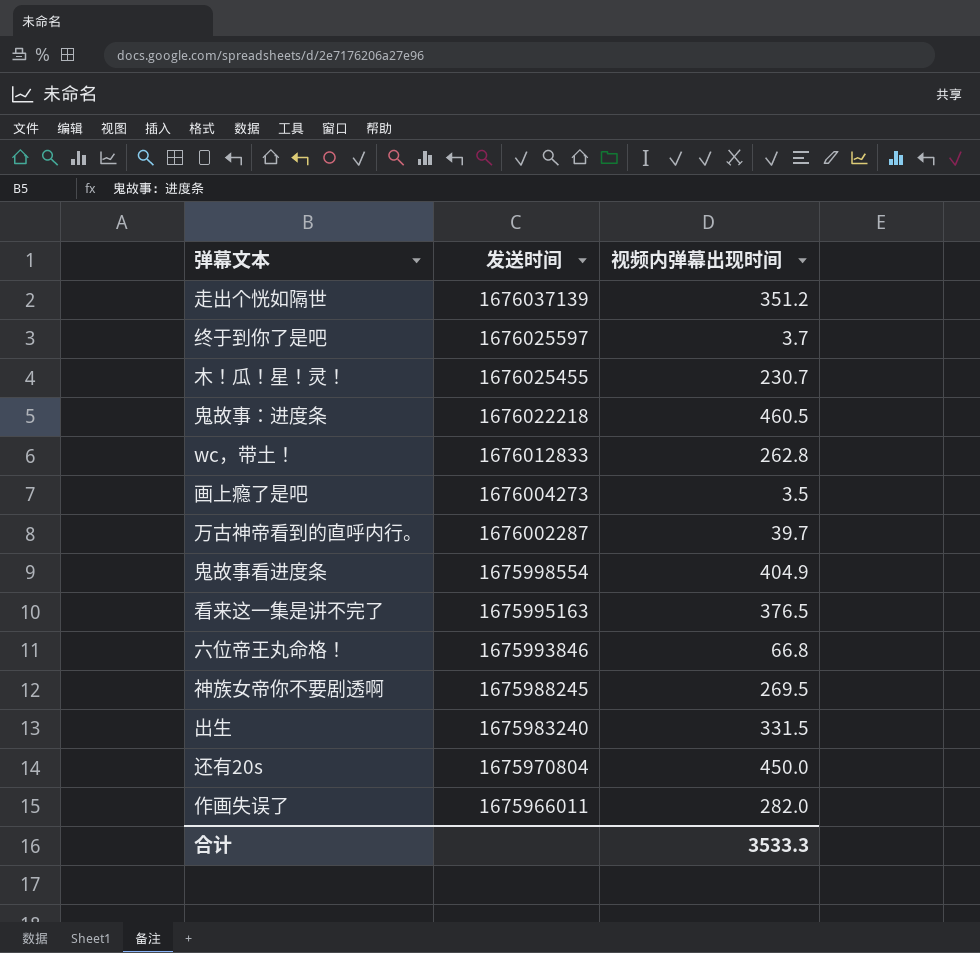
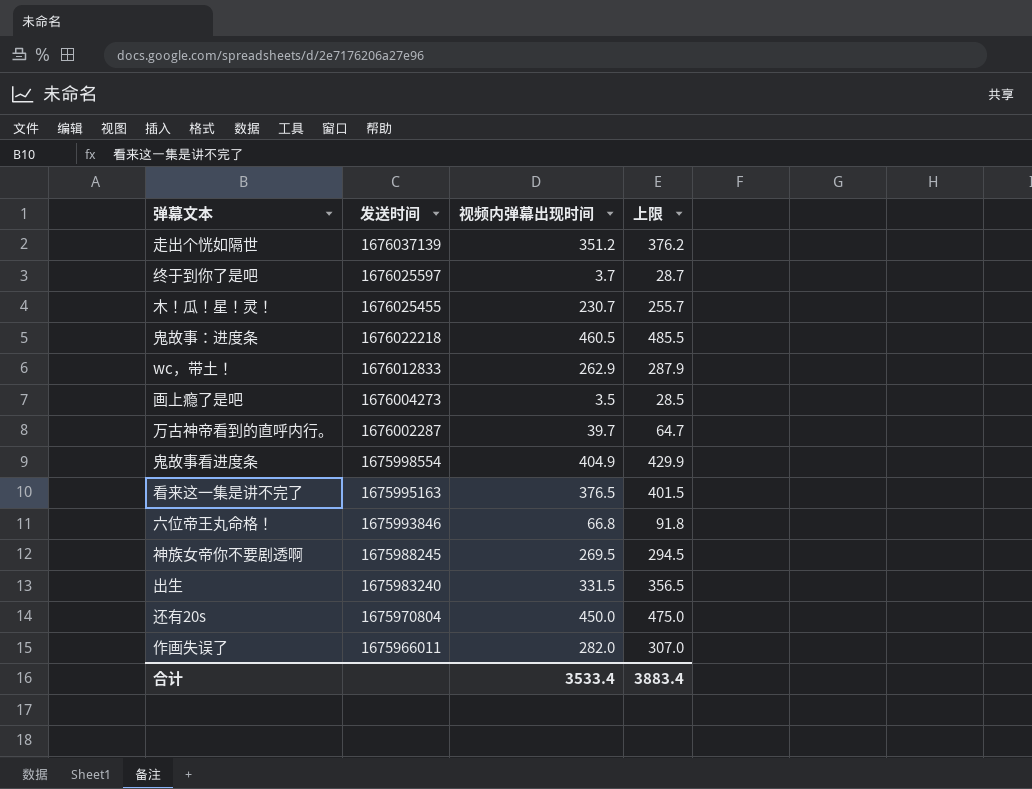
column 上限 | formula: none -> [视频内弹幕出现时间] + 25
wc，带土！ | 视频内弹幕出现时间: 262.8 -> 262.9
合计 | 视频内弹幕出现时间: 3533.3 -> 3533.4

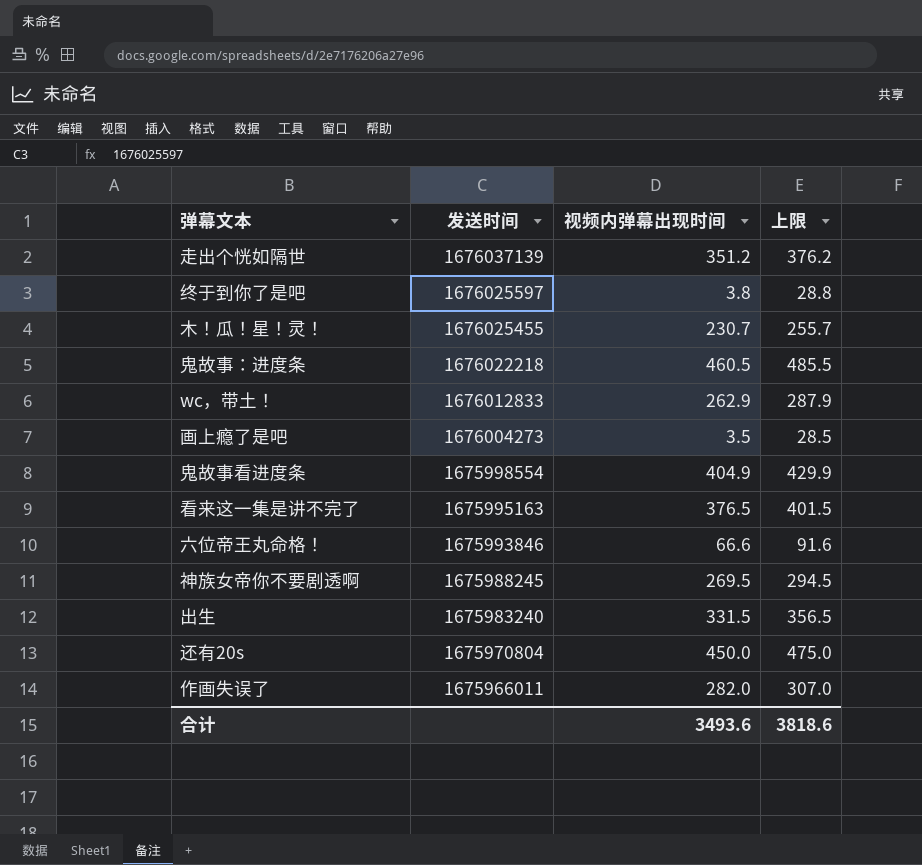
row 万古神帝看到的直呼内行。: 1676002287 | 39.7 | 64.7 -> none
终于到你了是吧 | 视频内弹幕出现时间: 3.7 -> 3.8
终于到你了是吧 | 上限: 28.7 -> 28.8
六位帝王丸命格！ | 视频内弹幕出现时间: 66.8 -> 66.6
六位帝王丸命格！ | 上限: 91.8 -> 91.6
合计 | 视频内弹幕出现时间: 3533.4 -> 3493.6
合计 | 上限: 3883.4 -> 3818.6

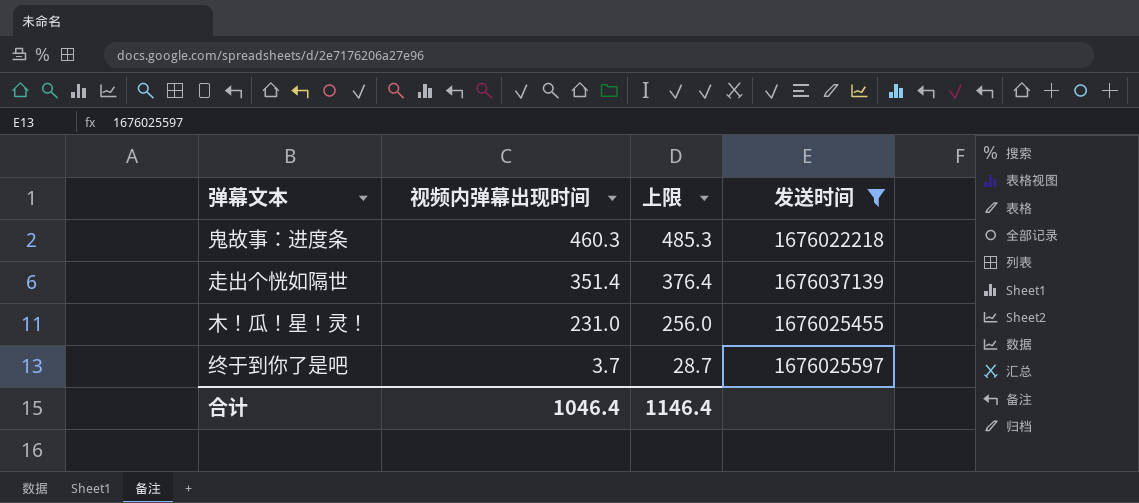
filter: none -> 发送时间 >= 1676022218
row order: 发送时间 descending -> 视频内弹幕出现时间 descending
column 发送时间 | position: 2 -> 4
鬼故事：进度条 | 视频内弹幕出现时间: 460.5 -> 460.3
鬼故事：进度条 | 上限: 485.5 -> 485.3
走出个恍如隔世 | 视频内弹幕出现时间: 351.2 -> 351.4
走出个恍如隔世 | 上限: 376.2 -> 376.4
木！瓜！星！灵！ | 视频内弹幕出现时间: 230.7 -> 231.0
木！瓜！星！灵！ | 上限: 255.7 -> 256.0
终于到你了是吧 | 视频内弹幕出现时间: 3.8 -> 3.7
终于到你了是吧 | 上限: 28.8 -> 28.7
合计 | 视频内弹幕出现时间: 3493.6 -> 1046.4
合计 | 上限: 3818.6 -> 1146.4

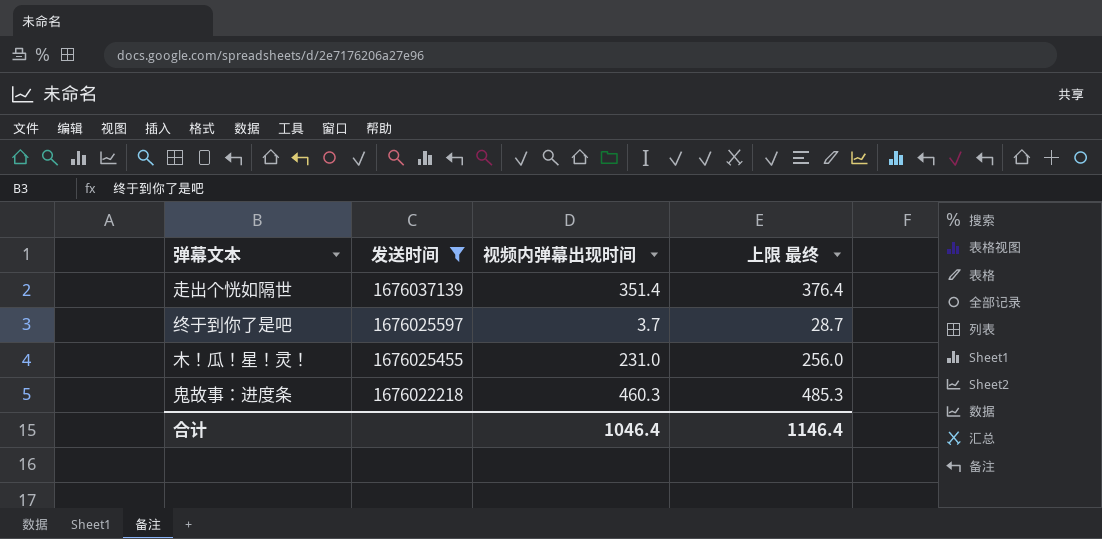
row order: 视频内弹幕出现时间 descending -> 发送时间 descending
column 发送时间 | position: 4 -> 2
column name: 上限 -> 上限 最终

